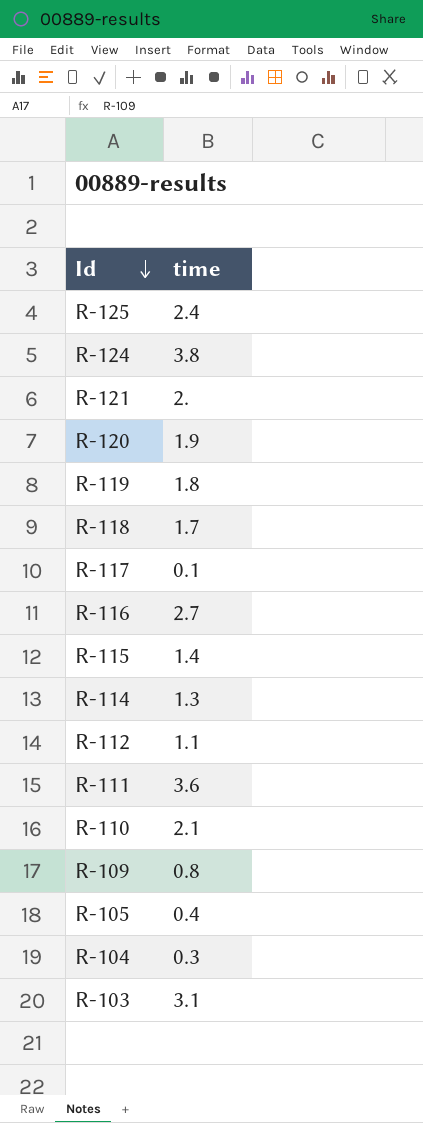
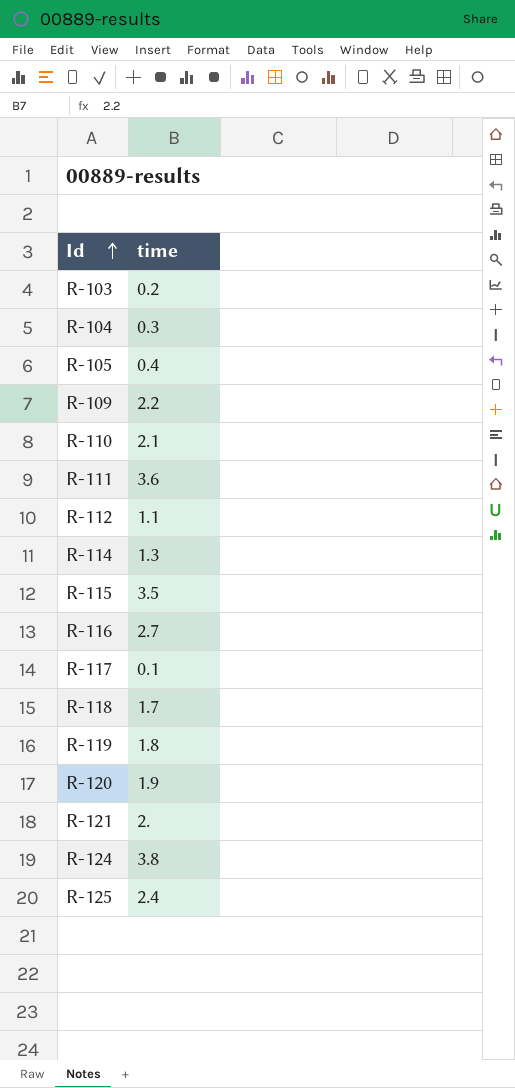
row order: Id descending -> Id ascending
R-103 | time: 3.1 -> 0.2
R-109 | time: 0.8 -> 2.2
R-115 | time: 1.4 -> 3.5

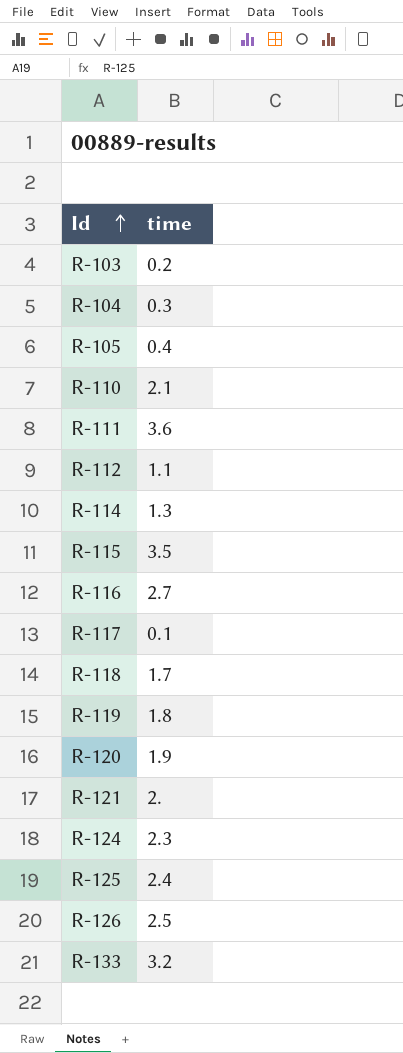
row R-109: 2.2 -> none
R-124 | time: 3.8 -> 2.3
row R-126: none -> 2.5
row R-133: none -> 3.2

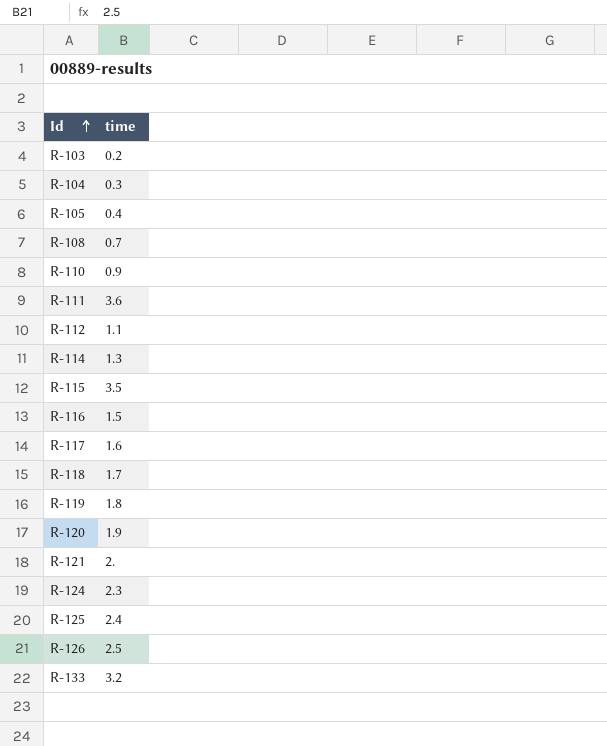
row R-108: none -> 0.7
R-110 | time: 2.1 -> 0.9
R-116 | time: 2.7 -> 1.5
R-117 | time: 0.1 -> 1.6

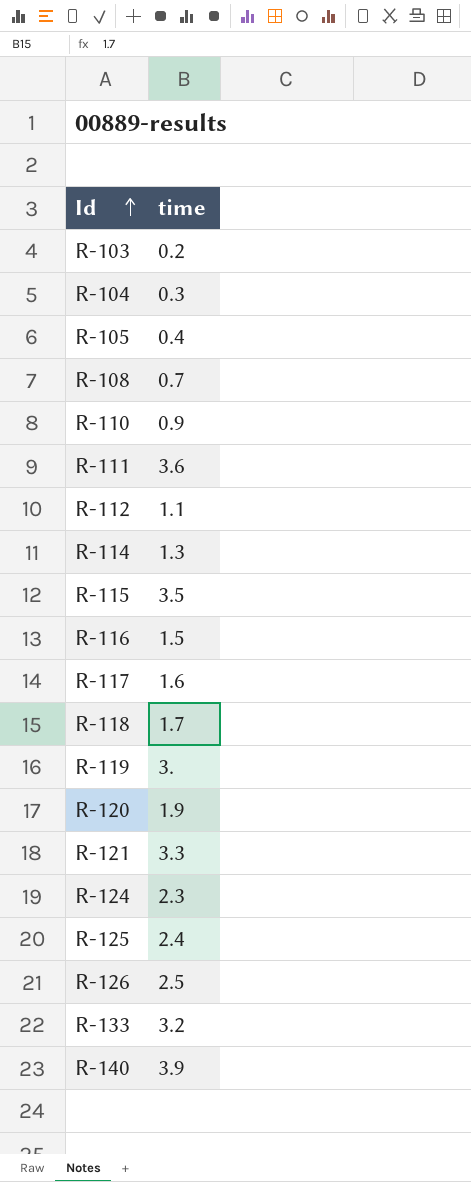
R-119 | time: 1.8 -> 3.
R-121 | time: 2. -> 3.3
row R-140: none -> 3.9

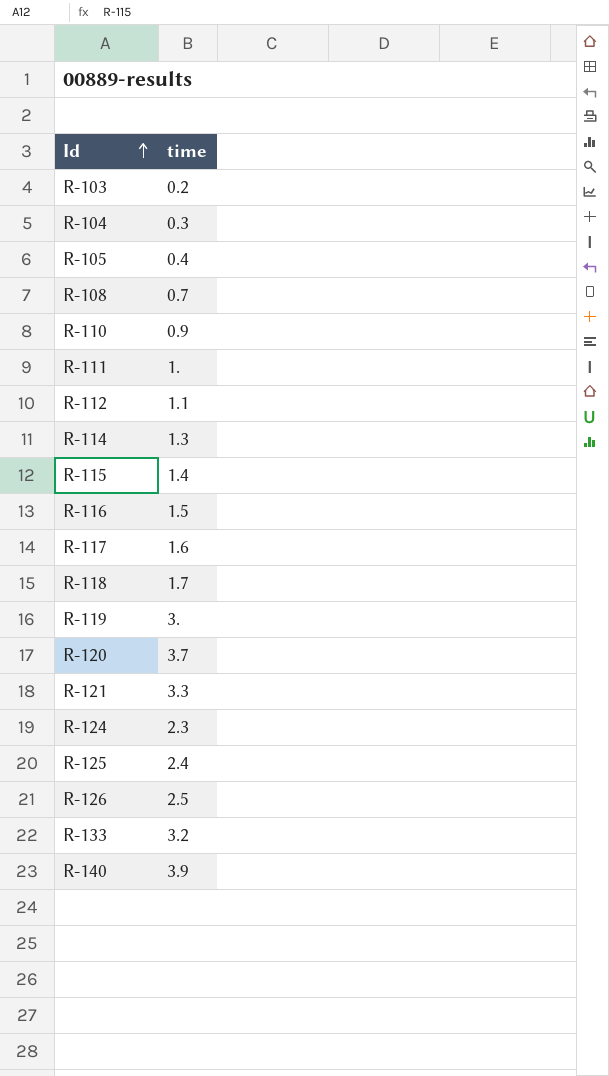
R-111 | time: 3.6 -> 1.
R-115 | time: 3.5 -> 1.4
R-120 | time: 1.9 -> 3.7

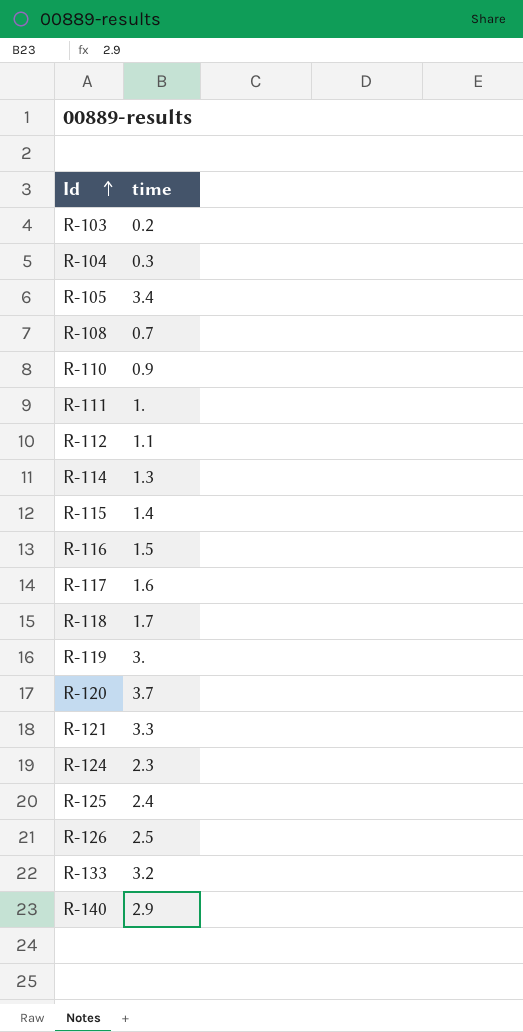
R-105 | time: 0.4 -> 3.4
R-140 | time: 3.9 -> 2.9

